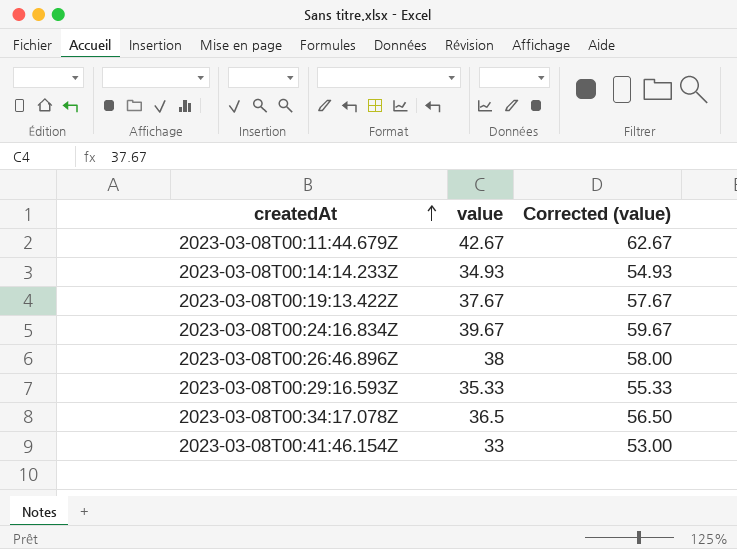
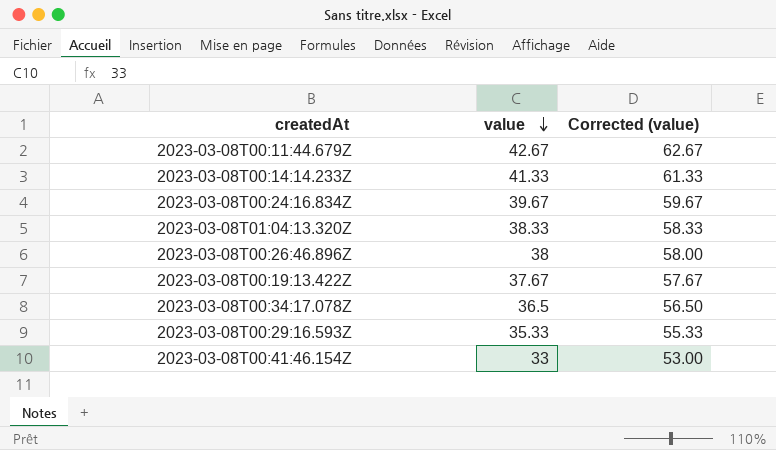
row order: createdAt ascending -> value descending
2023-03-08T00:14:14.233Z | value: 34.93 -> 41.33
2023-03-08T00:14:14.233Z | Corrected (value): 54.93 -> 61.33
row 2023-03-08T01:04:13.320Z: none -> 38.33 | 58.33

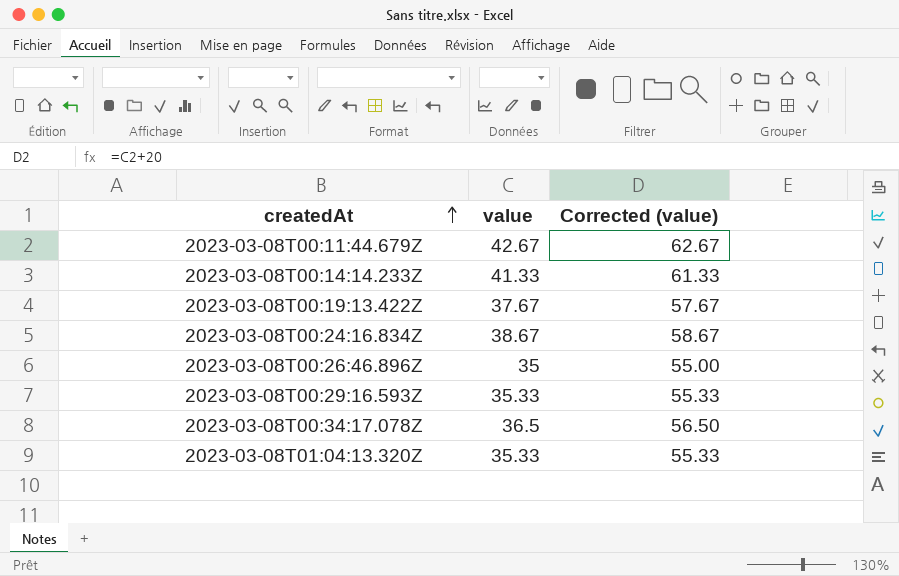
row order: value descending -> createdAt ascending
row 2023-03-08T00:41:46.154Z: 33 | 53.00 -> none
2023-03-08T00:24:16.834Z | value: 39.67 -> 38.67
2023-03-08T00:24:16.834Z | Corrected (value): 59.67 -> 58.67
2023-03-08T00:26:46.896Z | value: 38 -> 35
2023-03-08T00:26:46.896Z | Corrected (value): 58.00 -> 55.00
2023-03-08T01:04:13.320Z | value: 38.33 -> 35.33
2023-03-08T01:04:13.320Z | Corrected (value): 58.33 -> 55.33

